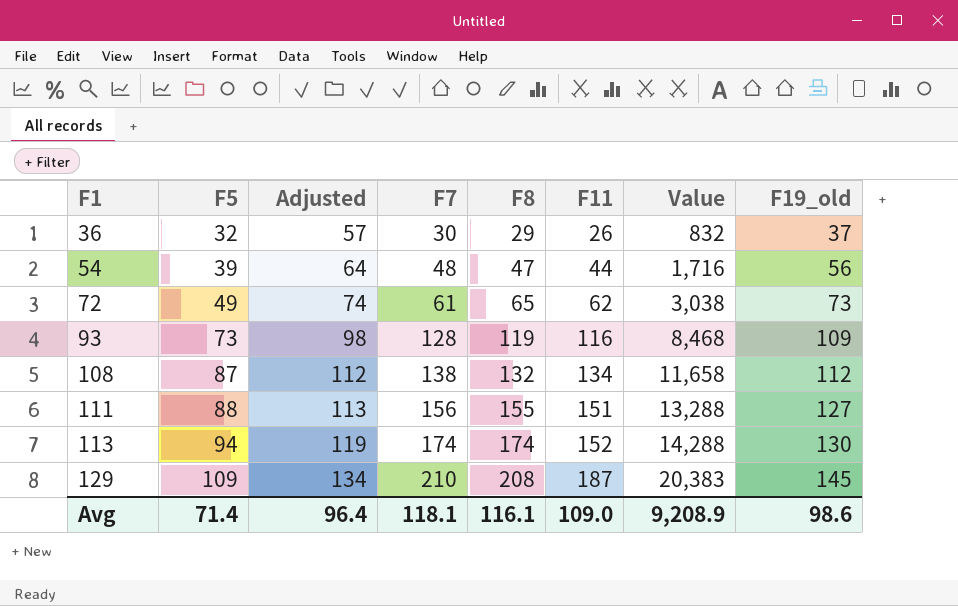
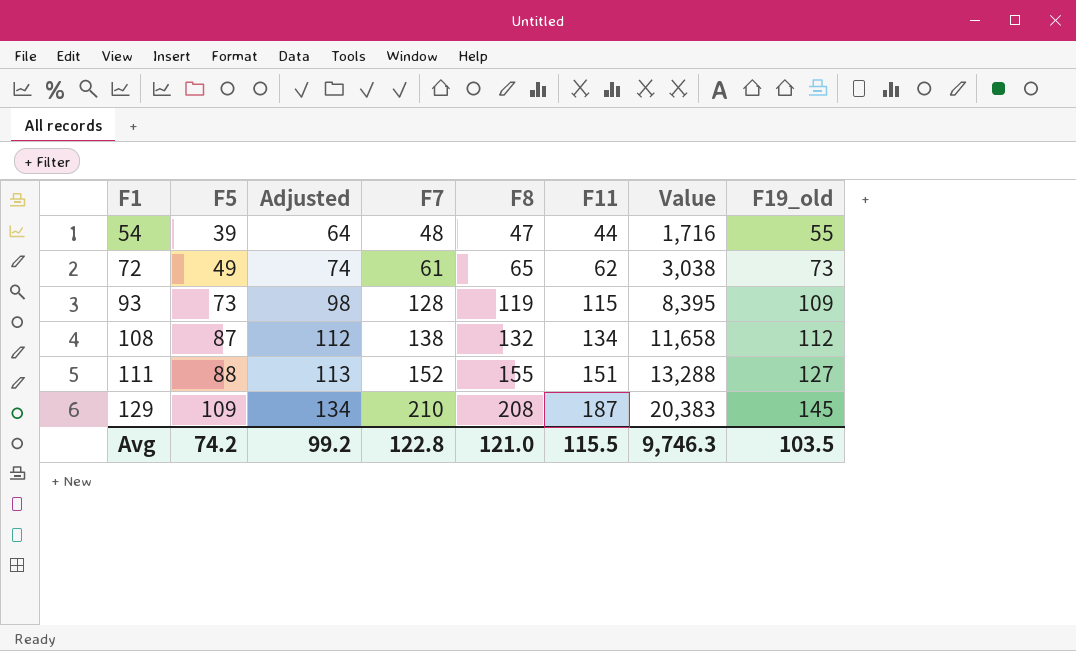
row 36: 32 | 57 | 30 | 29 | 26 | 832 | 37 -> none
row 113: 94 | 119 | 174 | 174 | 152 | 14,288 | 130 -> none
54 | F19_old: 56 -> 55
93 | F11: 116 -> 115
93 | Value: 8,468 -> 8,395
111 | F7: 156 -> 152
Avg | F5: 71.4 -> 74.2
Avg | Adjusted: 96.4 -> 99.2
Avg | F7: 118.1 -> 122.8
Avg | F8: 116.1 -> 121.0
Avg | F11: 109.0 -> 115.5
Avg | Value: 9,208.9 -> 9,746.3
Avg | F19_old: 98.6 -> 103.5

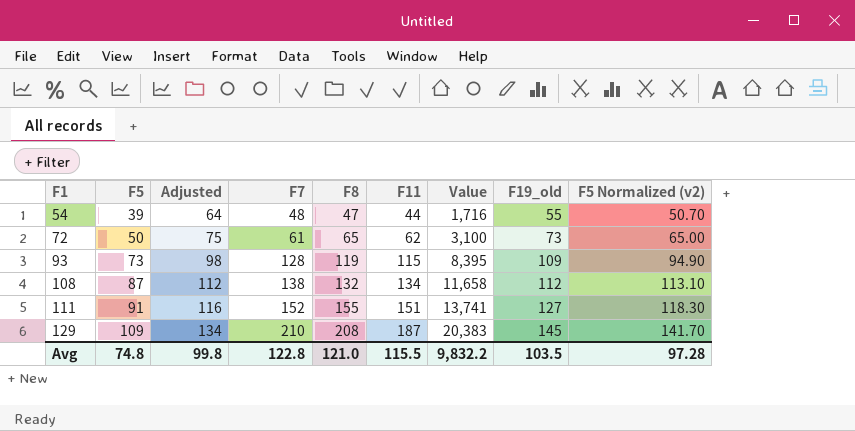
column F5 Normalized (v2) | formula: none -> [F5] * 1.3
72 | F5: 49 -> 50
72 | Adjusted: 74 -> 75
72 | Value: 3,038 -> 3,100
111 | F5: 88 -> 91
111 | Adjusted: 113 -> 116
111 | Value: 13,288 -> 13,741
Avg | F5: 74.2 -> 74.8
Avg | Adjusted: 99.2 -> 99.8
Avg | Value: 9,746.3 -> 9,832.2

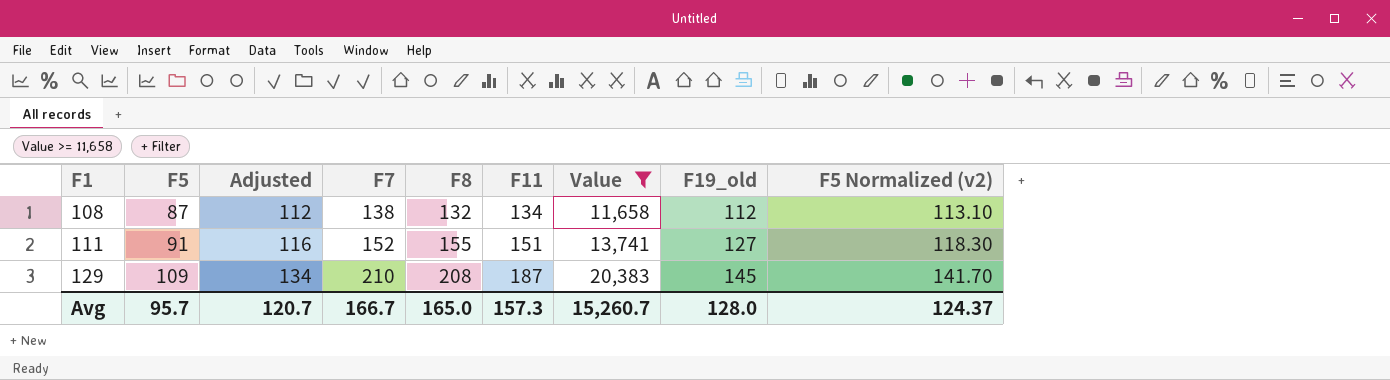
filter: none -> Value >= 11,658
Avg | F5: 74.8 -> 95.7
Avg | Adjusted: 99.8 -> 120.7
Avg | F7: 122.8 -> 166.7
Avg | F8: 121.0 -> 165.0
Avg | F11: 115.5 -> 157.3
Avg | Value: 9,832.2 -> 15,260.7
Avg | F19_old: 103.5 -> 128.0
Avg | F5 Normalized (v2): 97.28 -> 124.37

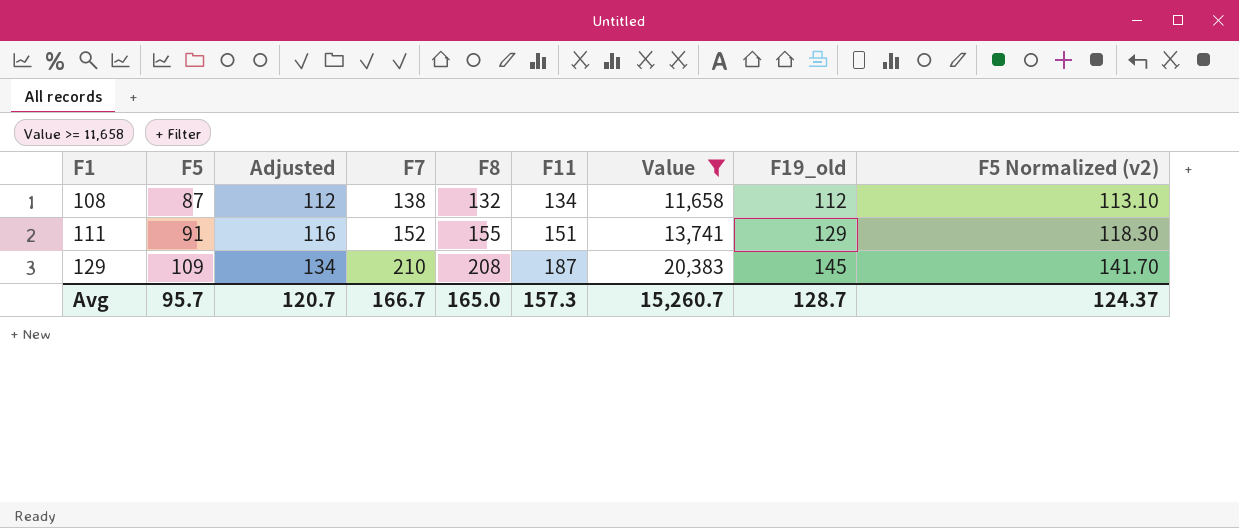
111 | F19_old: 127 -> 129
Avg | F19_old: 128.0 -> 128.7

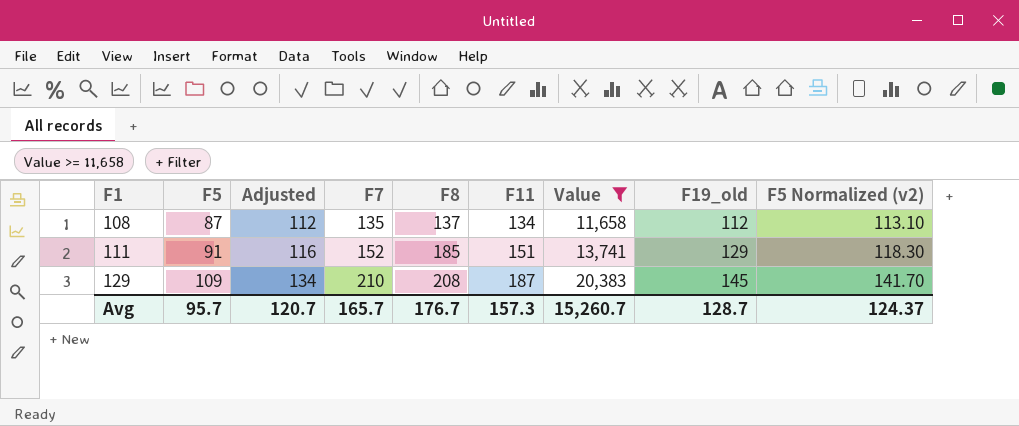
108 | F7: 138 -> 135
108 | F8: 132 -> 137
111 | F8: 155 -> 185
Avg | F7: 166.7 -> 165.7
Avg | F8: 165.0 -> 176.7

